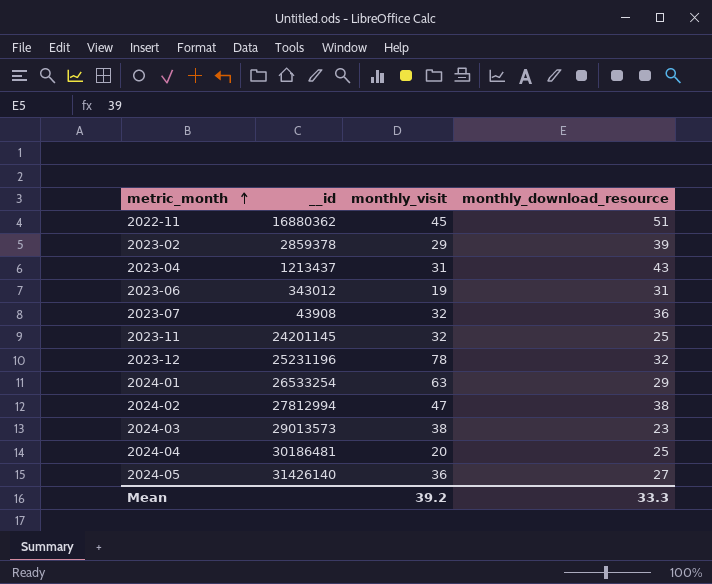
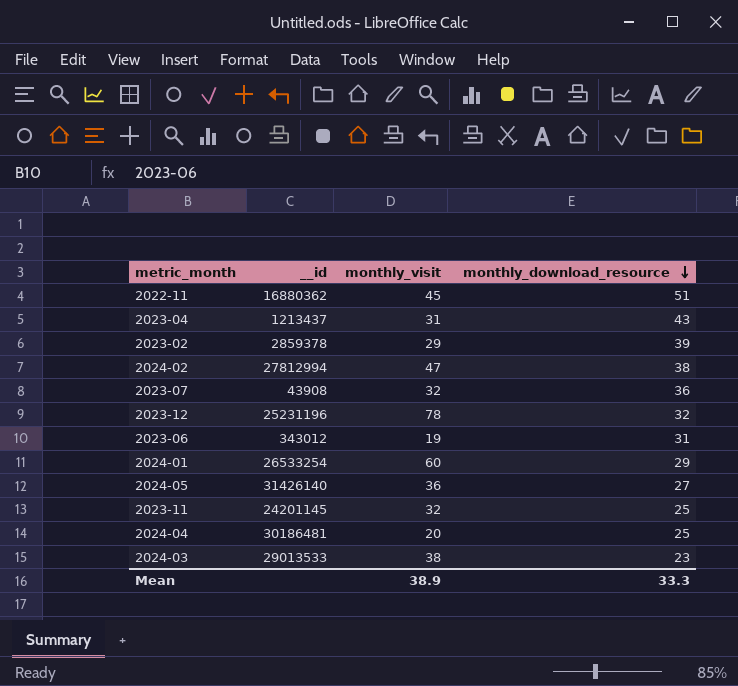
row order: metric_month ascending -> monthly_download_resource descending
2024-01 | monthly_visit: 63 -> 60
2024-03 | __id: 29013573 -> 29013533
Mean | monthly_visit: 39.2 -> 38.9

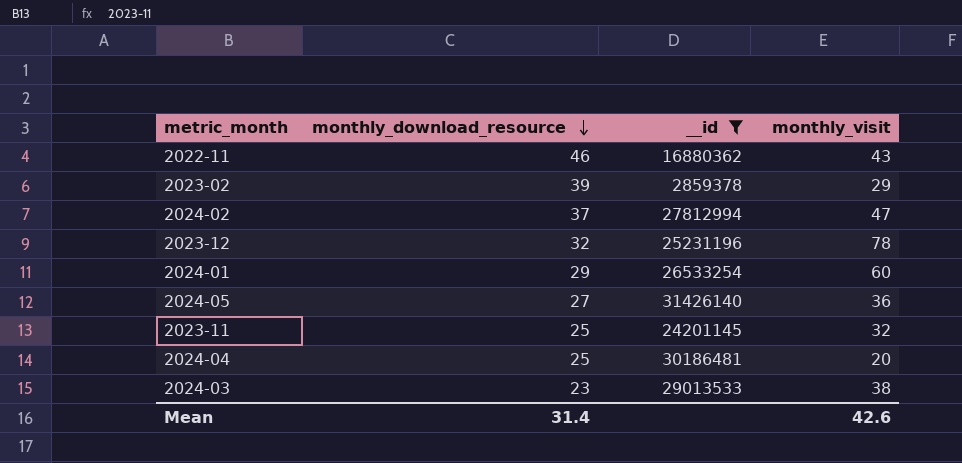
filter: none -> __id >= 2859378
column monthly_download_resource | position: 4 -> 2
2022-11 | monthly_download_resource: 51 -> 46
2022-11 | monthly_visit: 45 -> 43
2024-02 | monthly_download_resource: 38 -> 37
Mean | monthly_download_resource: 33.3 -> 31.4
Mean | monthly_visit: 38.9 -> 42.6

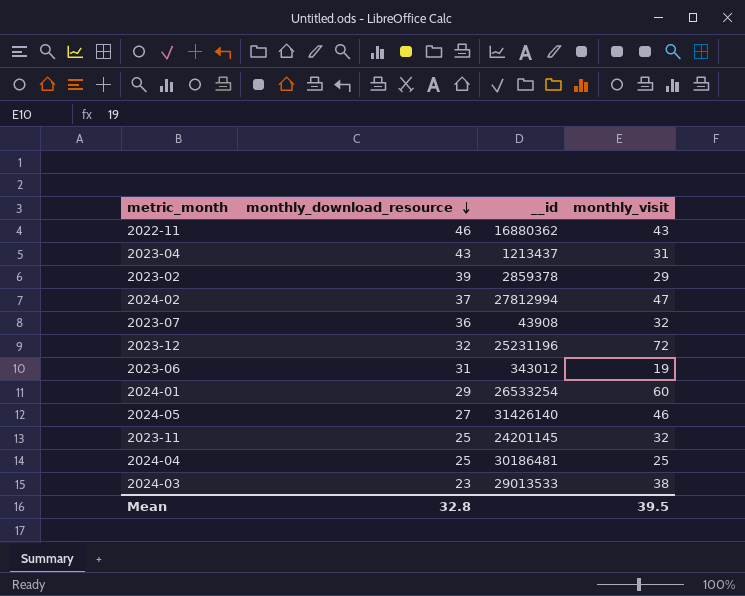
filter: __id >= 2859378 -> none
2023-12 | monthly_visit: 78 -> 72
2024-05 | monthly_visit: 36 -> 46
2024-04 | monthly_visit: 20 -> 25
Mean | monthly_download_resource: 31.4 -> 32.8
Mean | monthly_visit: 42.6 -> 39.5

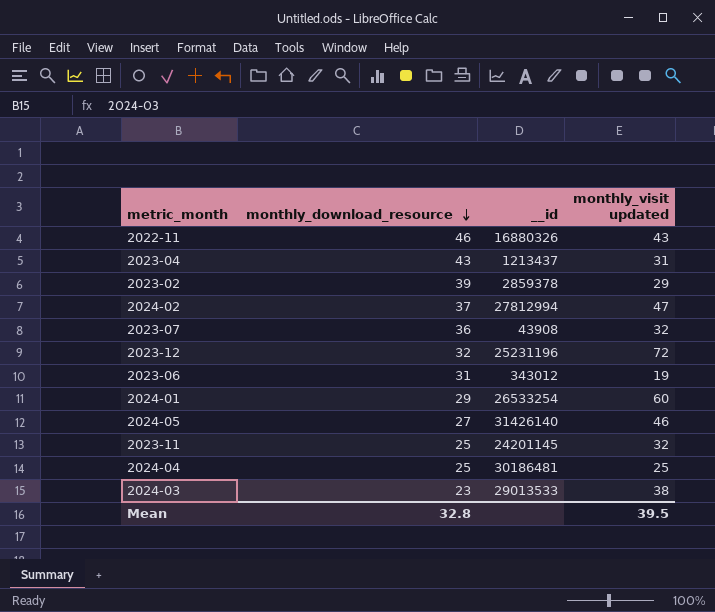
column name: monthly_visit -> monthly_visit updated
2022-11 | __id: 16880362 -> 16880326

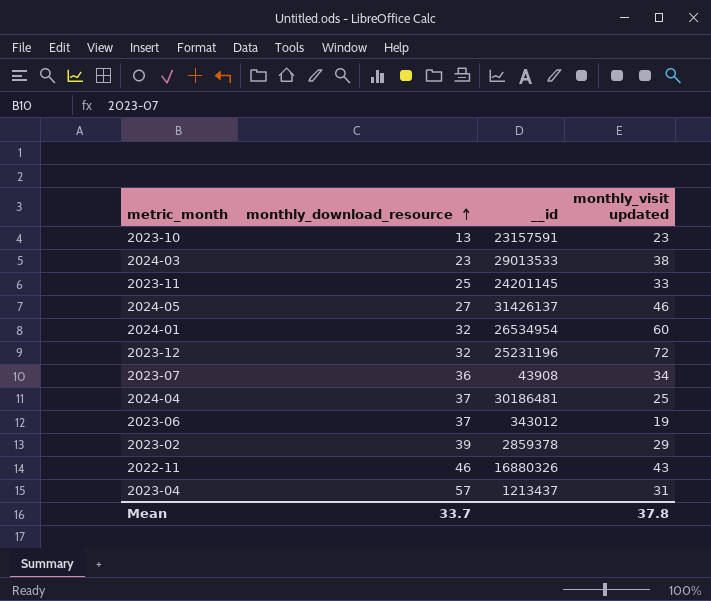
row order: monthly_download_resource descending -> monthly_download_resource ascending
row 2024-02: 37 | 27812994 | 47 -> none
row 2023-10: none -> 13 | 23157591 | 23
2023-11 | monthly_visit updated: 32 -> 33
2024-05 | __id: 31426140 -> 31426137
2024-01 | monthly_download_resource: 29 -> 32
2024-01 | __id: 26533254 -> 26534954
2023-07 | monthly_visit updated: 32 -> 34
2024-04 | monthly_download_resource: 25 -> 37
2023-06 | monthly_download_resource: 31 -> 37
2023-04 | monthly_download_resource: 43 -> 57
Mean | monthly_download_resource: 32.8 -> 33.7
Mean | monthly_visit updated: 39.5 -> 37.8

